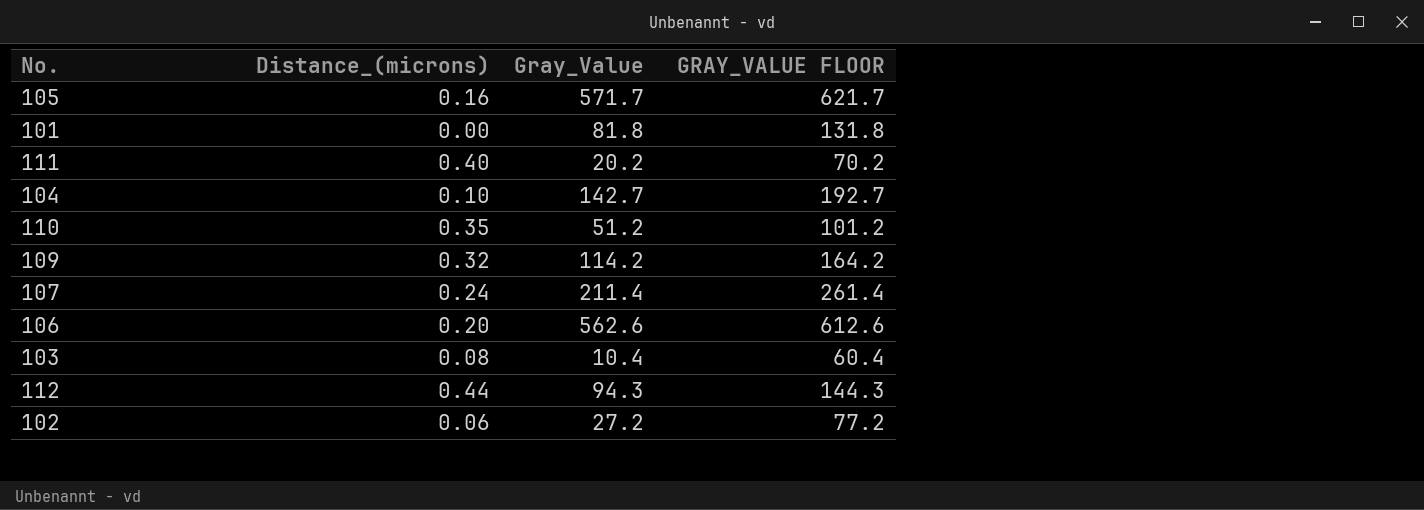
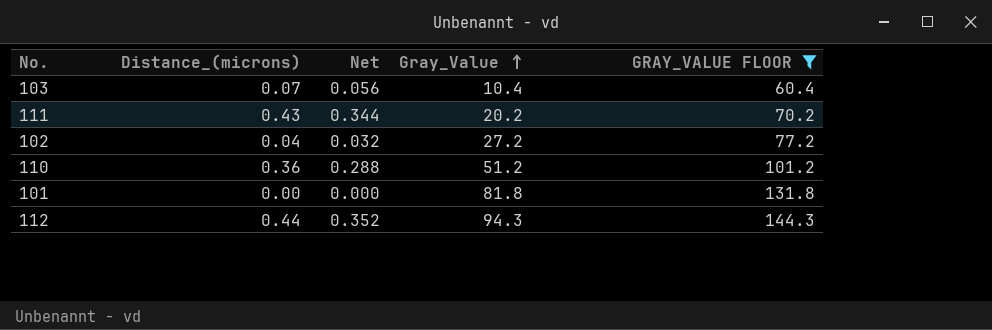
filter: none -> GRAY_VALUE FLOOR <= 144.3
row order: none -> Gray_Value ascending
column Net | formula: none -> [Distance_(microns)] * 0.8
103 | Distance_(microns): 0.08 -> 0.07
111 | Distance_(microns): 0.40 -> 0.43
102 | Distance_(microns): 0.06 -> 0.04
110 | Distance_(microns): 0.35 -> 0.36

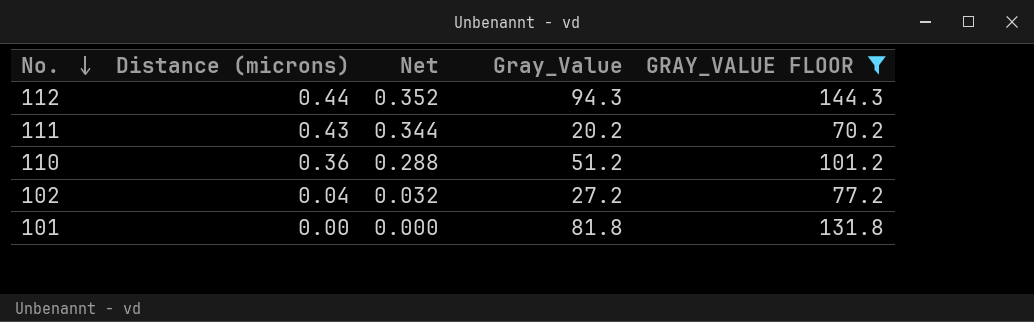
row order: Gray_Value ascending -> No. descending
column name: Distance_(microns) -> Distance (microns)
row 103: 0.07 | 0.056 | 10.4 | 60.4 -> none

